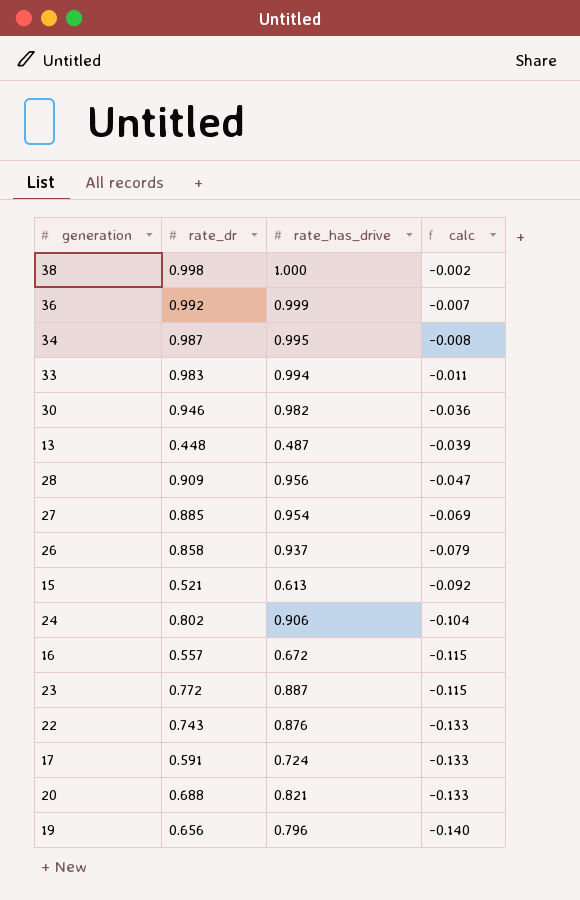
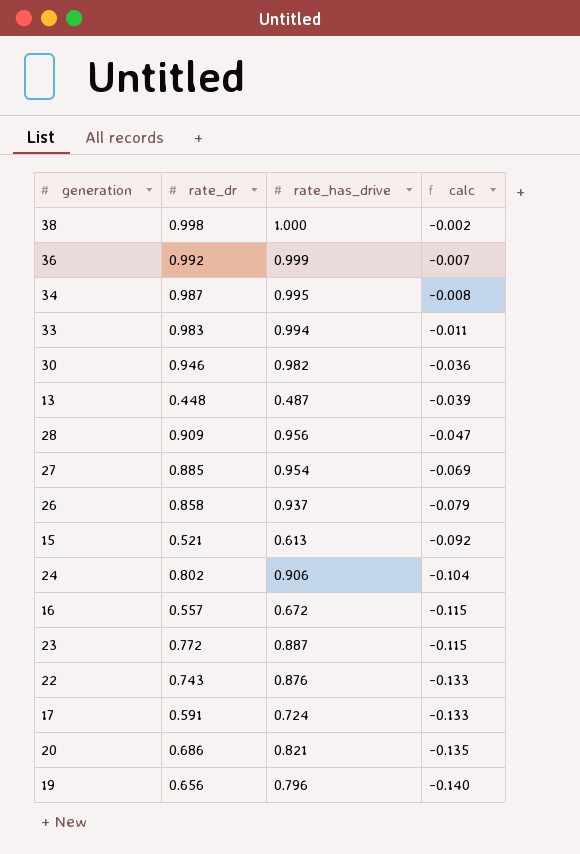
20 | rate_dr: 0.688 -> 0.686
20 | calc: -0.133 -> -0.135

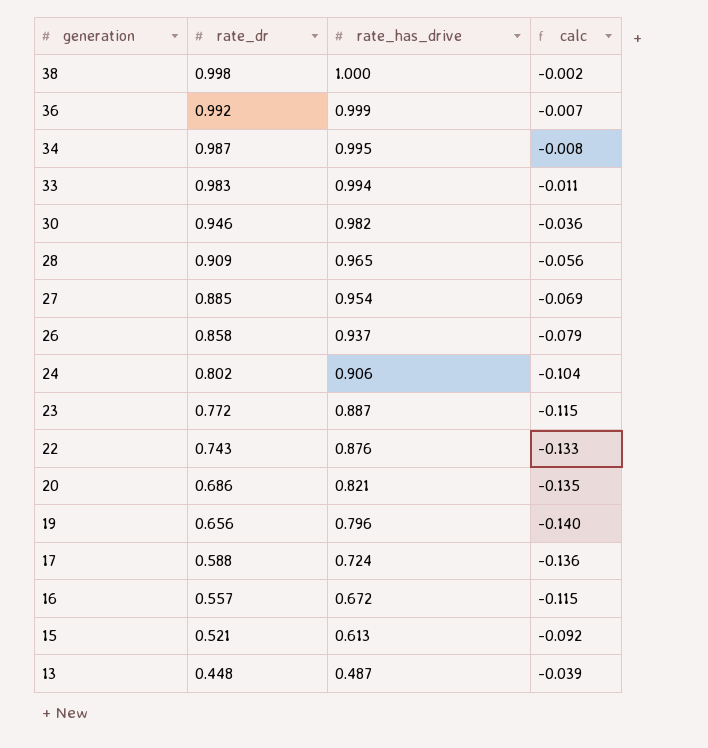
row order: calc descending -> generation descending
28 | rate_has_drive: 0.956 -> 0.965
28 | calc: -0.047 -> -0.056
17 | rate_dr: 0.591 -> 0.588
17 | calc: -0.133 -> -0.136

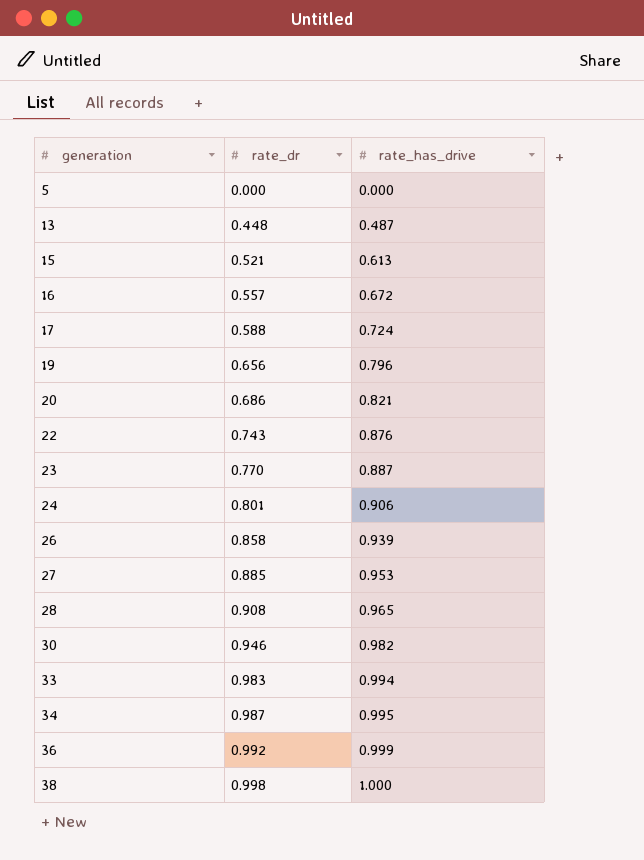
row order: generation descending -> generation ascending
column calc | formula: [rate_dr] - [rate_has_drive] -> none
row 5: none -> 0.000 | 0.000
23 | rate_dr: 0.772 -> 0.770
24 | rate_dr: 0.802 -> 0.801
26 | rate_has_drive: 0.937 -> 0.939
27 | rate_has_drive: 0.954 -> 0.953
28 | rate_dr: 0.909 -> 0.908

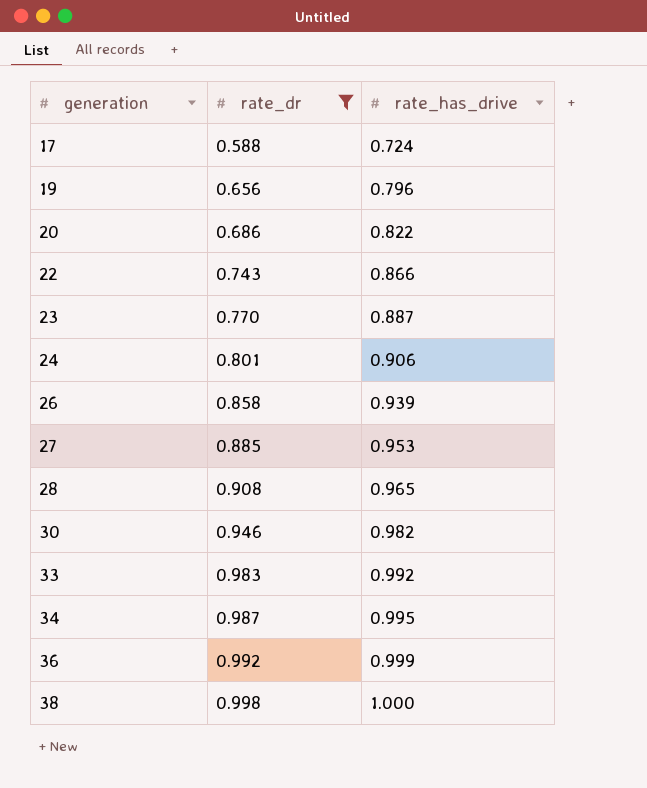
filter: none -> rate_dr >= 0.588
20 | rate_has_drive: 0.821 -> 0.822
22 | rate_has_drive: 0.876 -> 0.866
33 | rate_has_drive: 0.994 -> 0.992

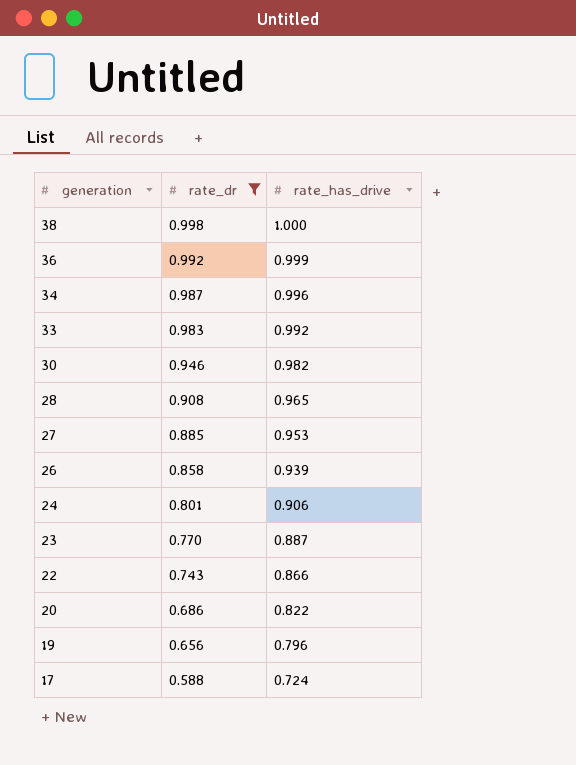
row order: generation ascending -> generation descending
34 | rate_has_drive: 0.995 -> 0.996

